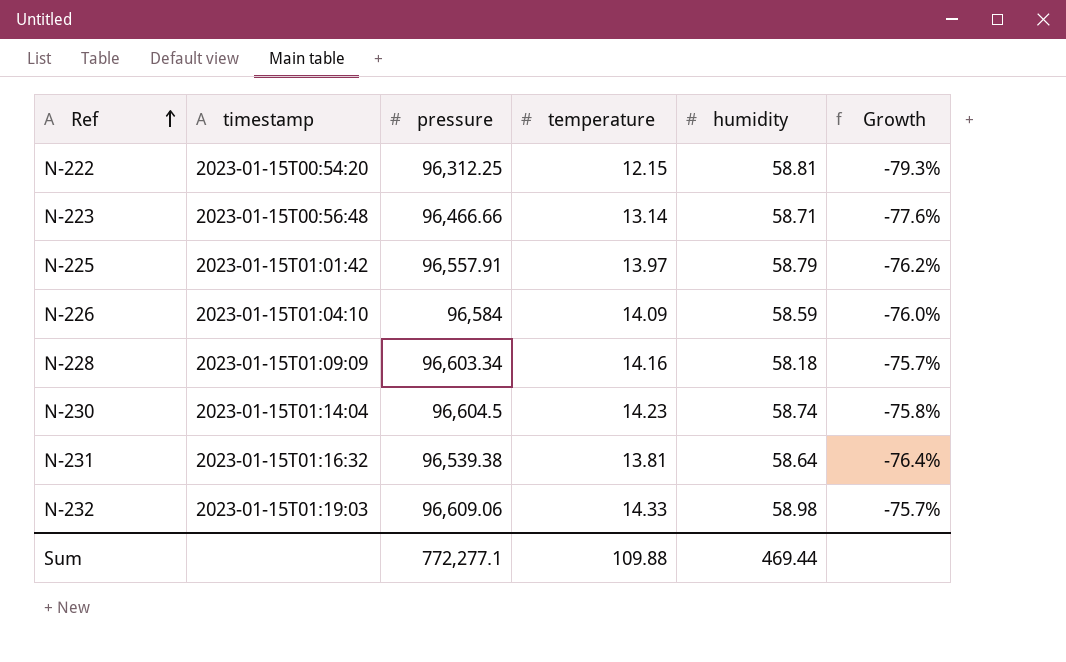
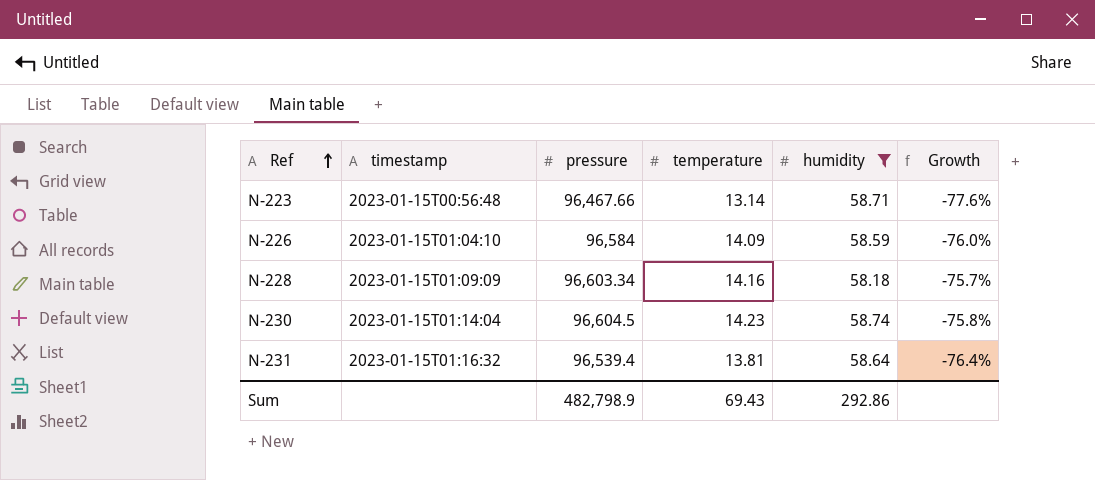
filter: none -> humidity <= 58.74
N-223 | pressure: 96,466.66 -> 96,467.66
N-231 | pressure: 96,539.38 -> 96,539.4
Sum | pressure: 772,277.1 -> 482,798.9
Sum | temperature: 109.88 -> 69.43
Sum | humidity: 469.44 -> 292.86

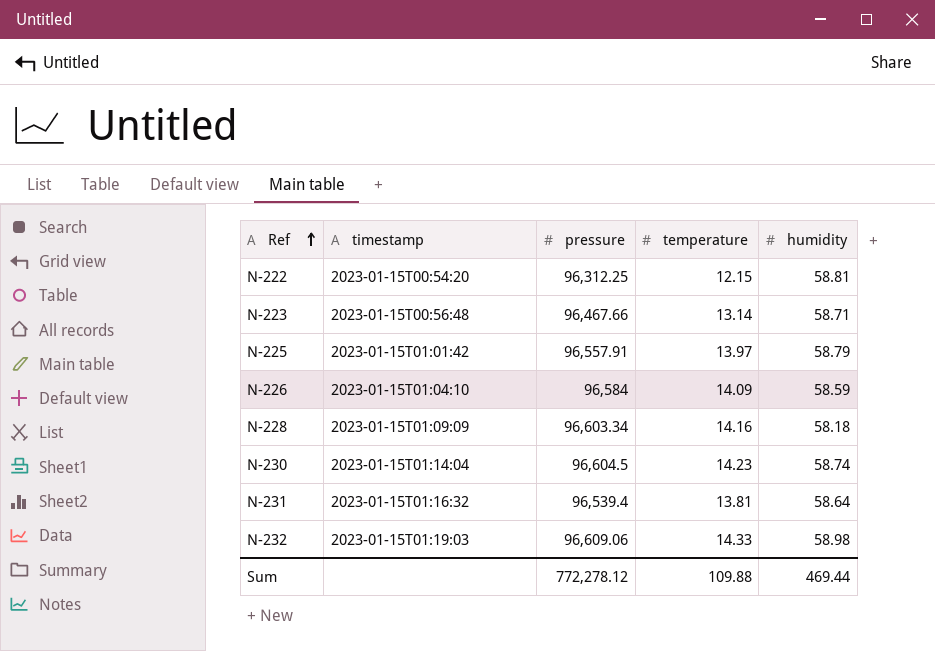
filter: humidity <= 58.74 -> none
column Growth | formula: ([temperature] - [humidity]) / [humidity] -> none
Sum | pressure: 482,798.9 -> 772,278.12
Sum | temperature: 69.43 -> 109.88
Sum | humidity: 292.86 -> 469.44

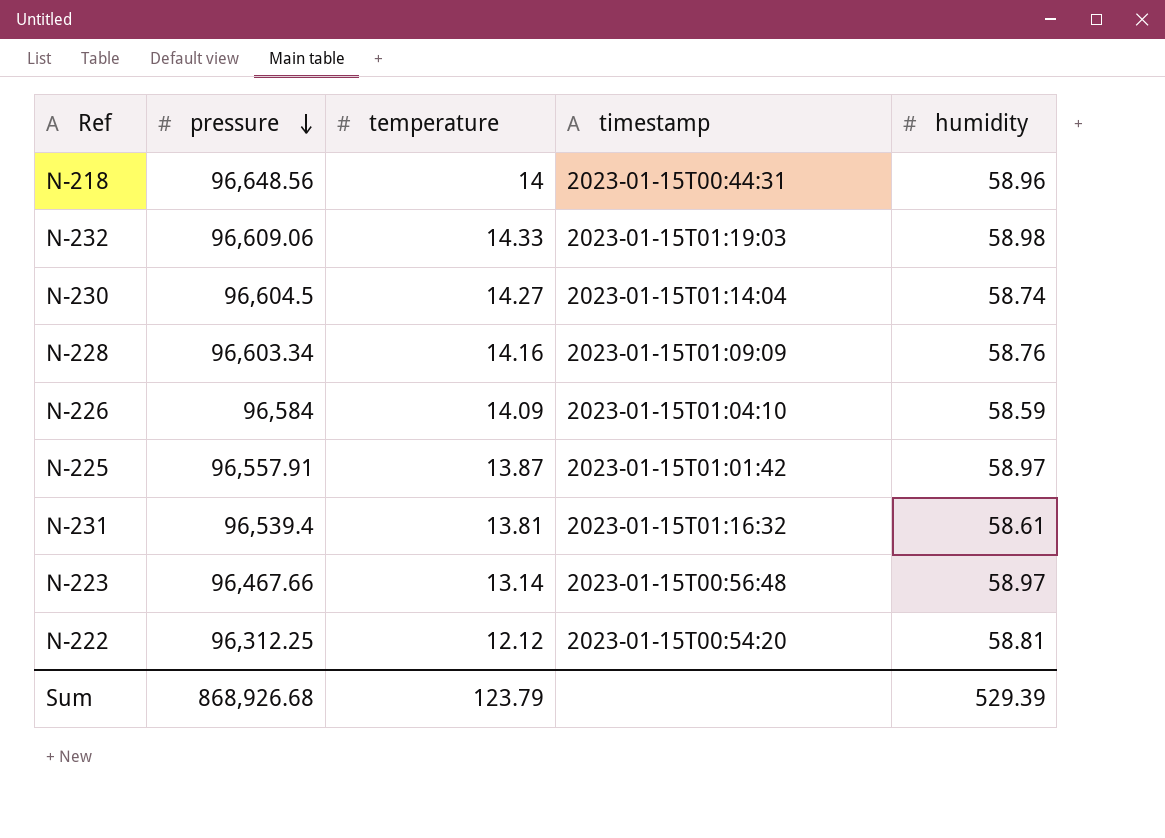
row order: Ref ascending -> pressure descending
column timestamp | position: 2 -> 4
row N-218: none -> 96,648.56 | 14 | 2023-01-15T00:44:31 | 58.96
N-230 | temperature: 14.23 -> 14.27
N-228 | humidity: 58.18 -> 58.76
N-225 | temperature: 13.97 -> 13.87
N-225 | humidity: 58.79 -> 58.97
N-231 | humidity: 58.64 -> 58.61
N-223 | humidity: 58.71 -> 58.97
N-222 | temperature: 12.15 -> 12.12
Sum | pressure: 772,278.12 -> 868,926.68
Sum | temperature: 109.88 -> 123.79
Sum | humidity: 469.44 -> 529.39

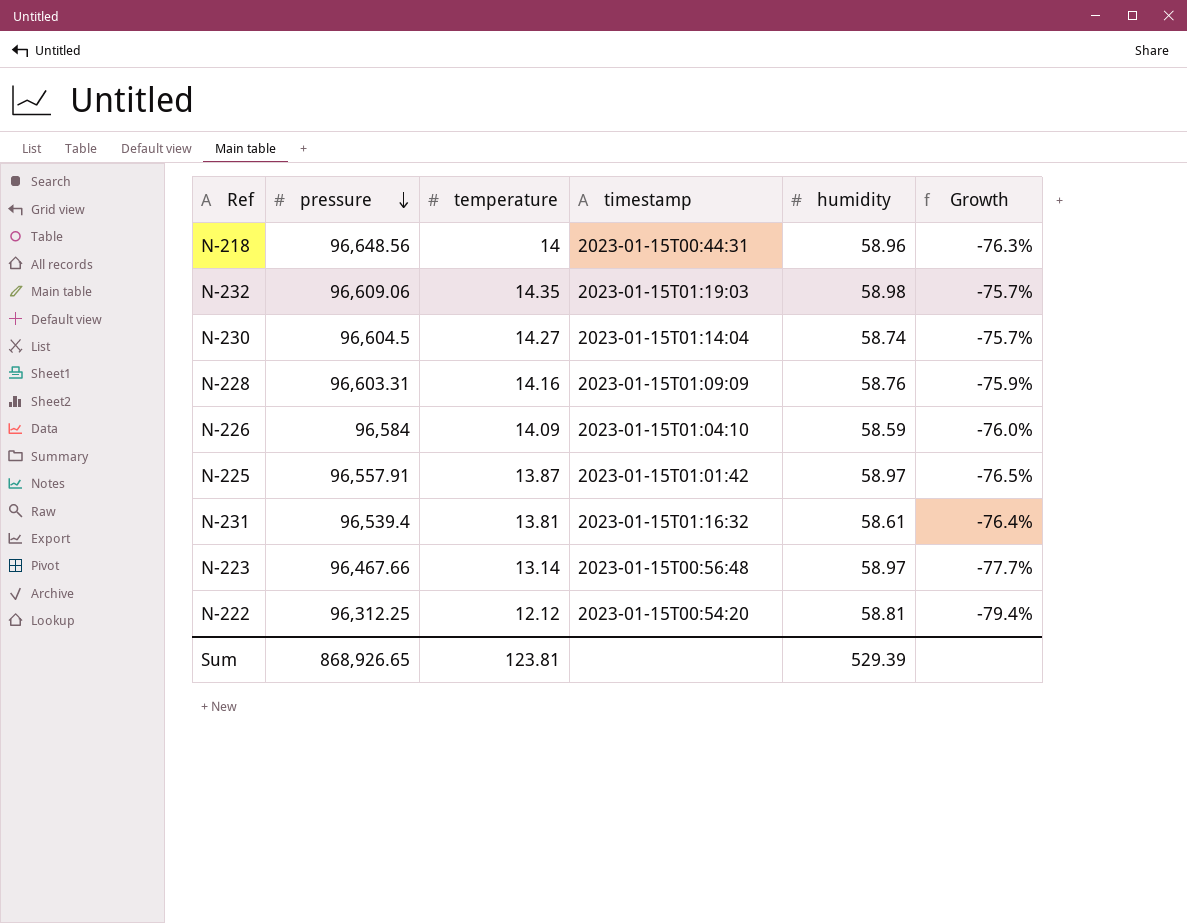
column Growth | formula: none -> ([temperature] - [humidity]) / [humidity]
N-232 | temperature: 14.33 -> 14.35
N-228 | pressure: 96,603.34 -> 96,603.31
Sum | pressure: 868,926.68 -> 868,926.65
Sum | temperature: 123.79 -> 123.81

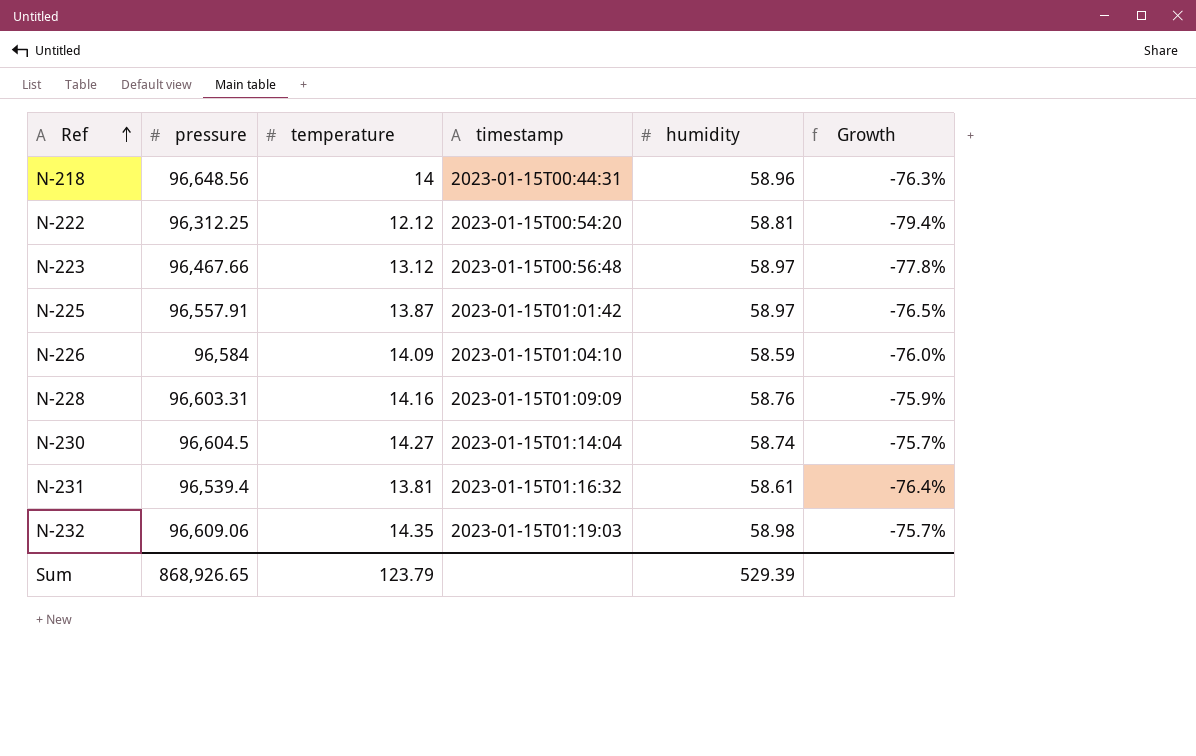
row order: pressure descending -> Ref ascending
N-223 | temperature: 13.14 -> 13.12
N-223 | Growth: -77.7% -> -77.8%
Sum | temperature: 123.81 -> 123.79

